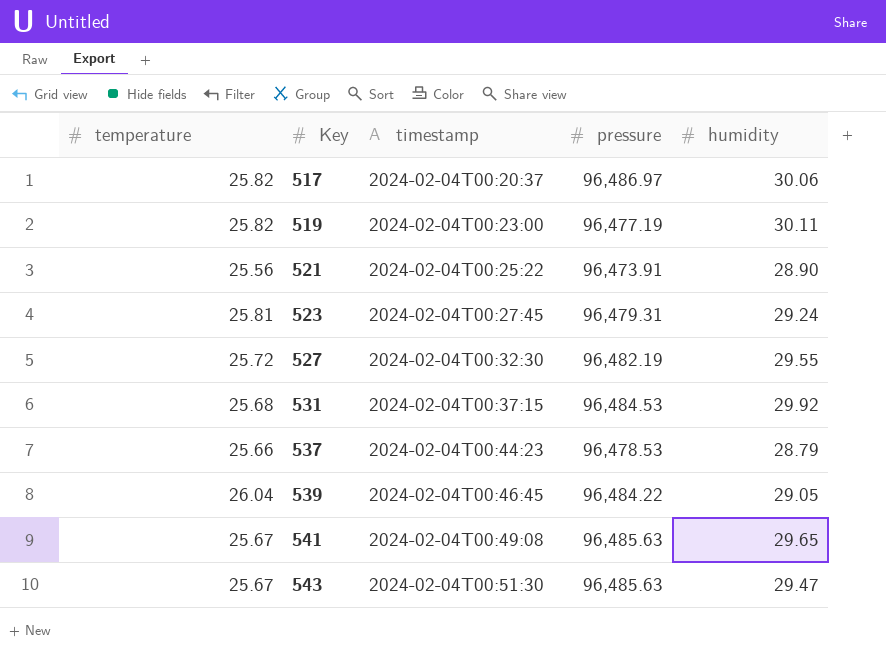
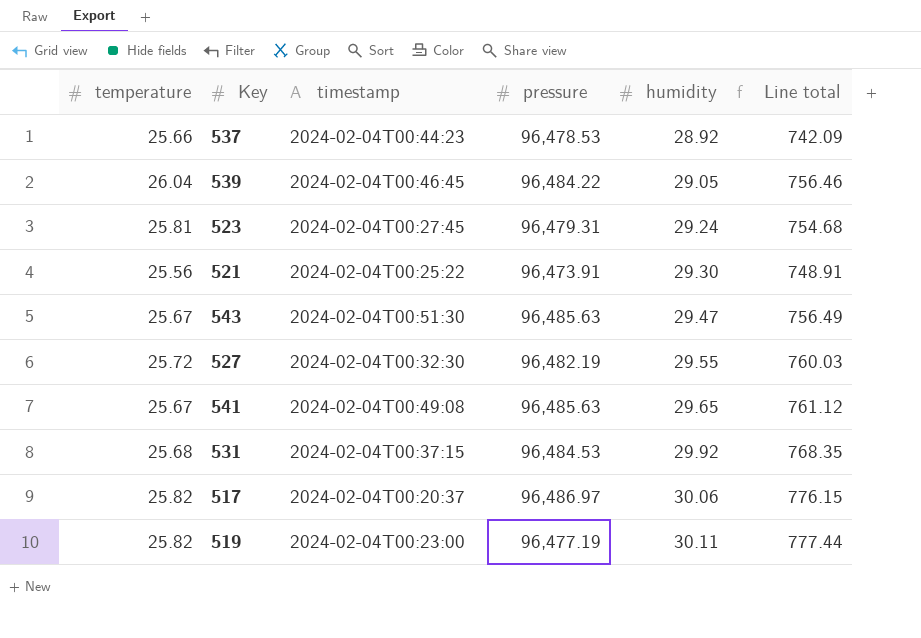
row order: Key ascending -> humidity ascending
column Line total | formula: none -> [temperature] * [humidity]
537 | humidity: 28.79 -> 28.92
521 | humidity: 28.90 -> 29.30

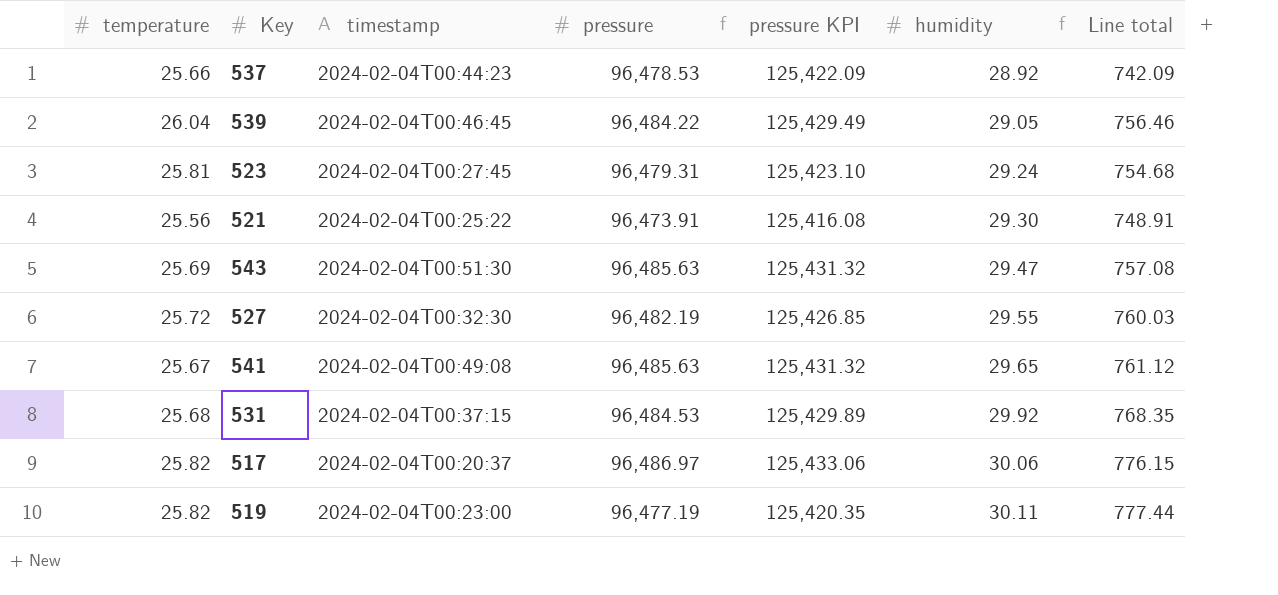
column pressure KPI | formula: none -> [pressure] * 1.3
543 | temperature: 25.67 -> 25.69
543 | Line total: 756.49 -> 757.08

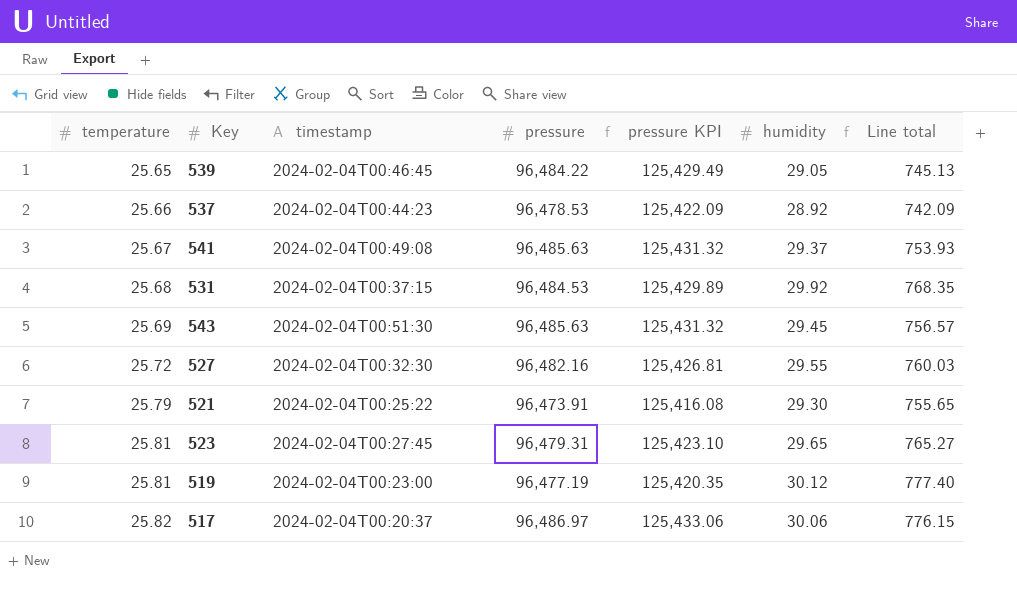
row order: humidity ascending -> temperature ascending
539 | temperature: 26.04 -> 25.65
539 | Line total: 756.46 -> 745.13
541 | humidity: 29.65 -> 29.37
541 | Line total: 761.12 -> 753.93
543 | humidity: 29.47 -> 29.45
543 | Line total: 757.08 -> 756.57
527 | pressure: 96,482.19 -> 96,482.16
527 | pressure KPI: 125,426.85 -> 125,426.81
521 | temperature: 25.56 -> 25.79
521 | Line total: 748.91 -> 755.65
523 | humidity: 29.24 -> 29.65
523 | Line total: 754.68 -> 765.27
519 | temperature: 25.82 -> 25.81
519 | humidity: 30.11 -> 30.12
519 | Line total: 777.44 -> 777.40

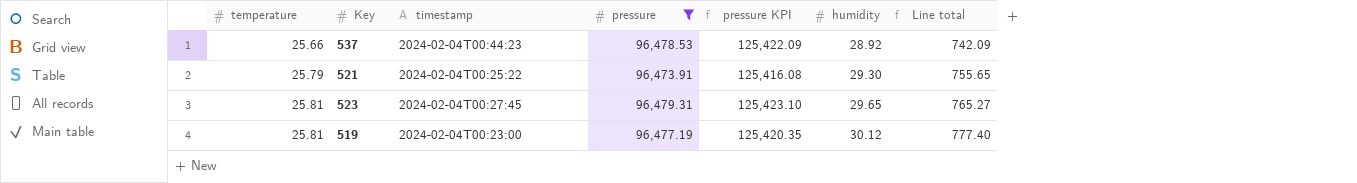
filter: none -> pressure <= 96,479.31

